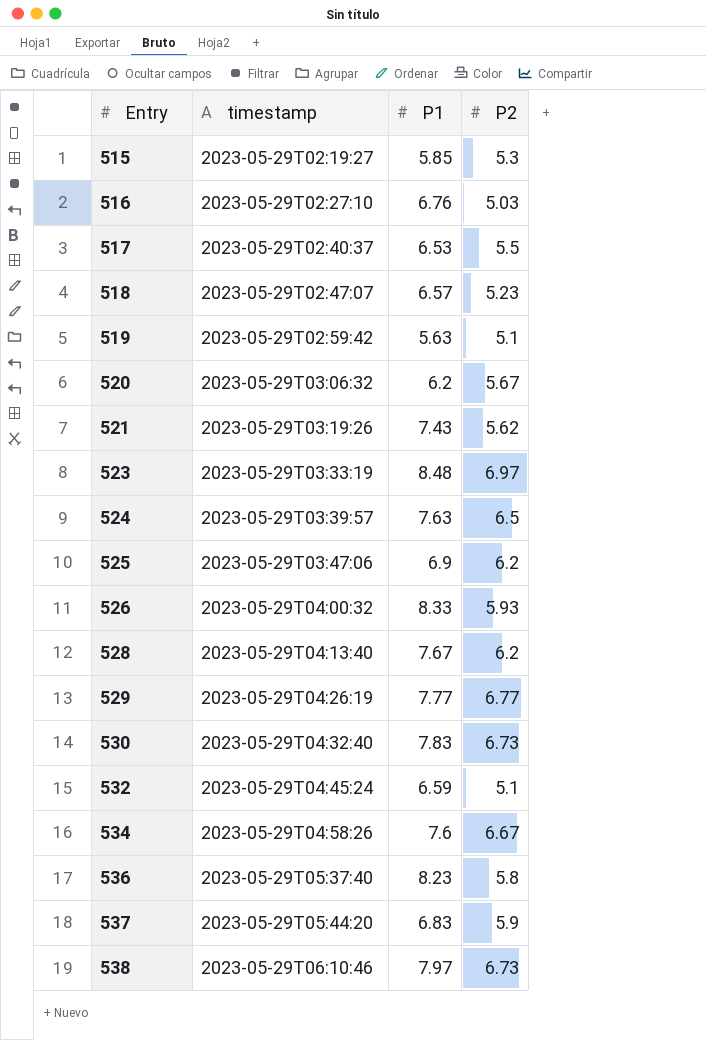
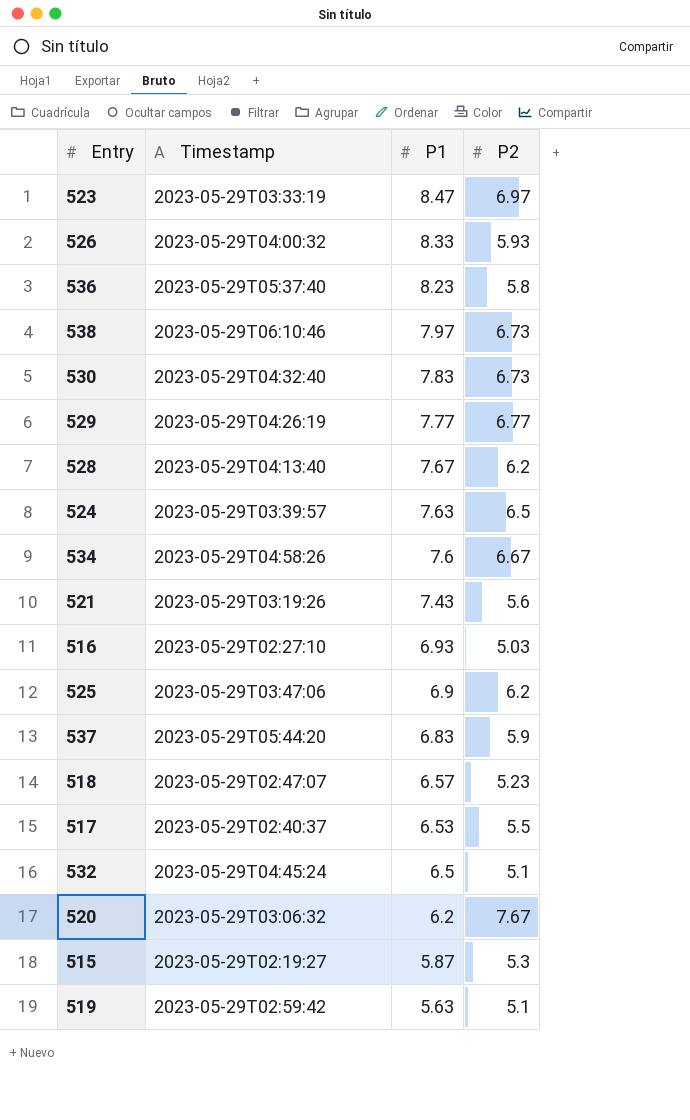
row order: Entry ascending -> P1 descending
column name: timestamp -> Timestamp
523 | P1: 8.48 -> 8.47
521 | P2: 5.62 -> 5.6
516 | P1: 6.76 -> 6.93
532 | P1: 6.59 -> 6.5
520 | P2: 5.67 -> 7.67
515 | P1: 5.85 -> 5.87

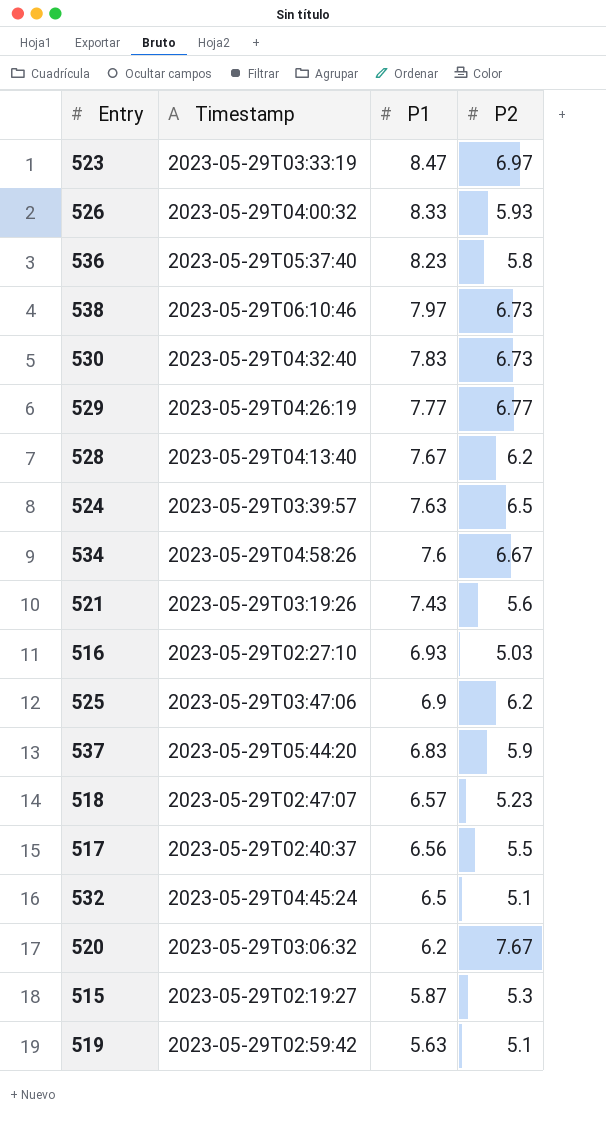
517 | P1: 6.53 -> 6.56

